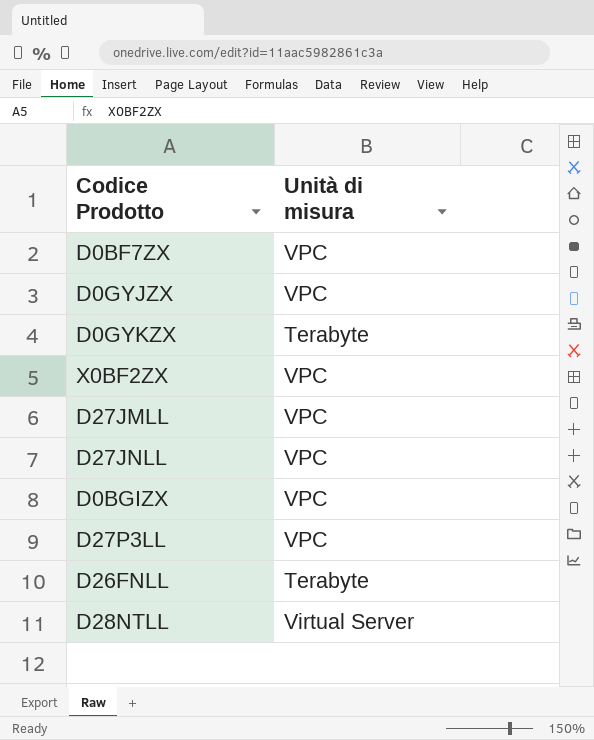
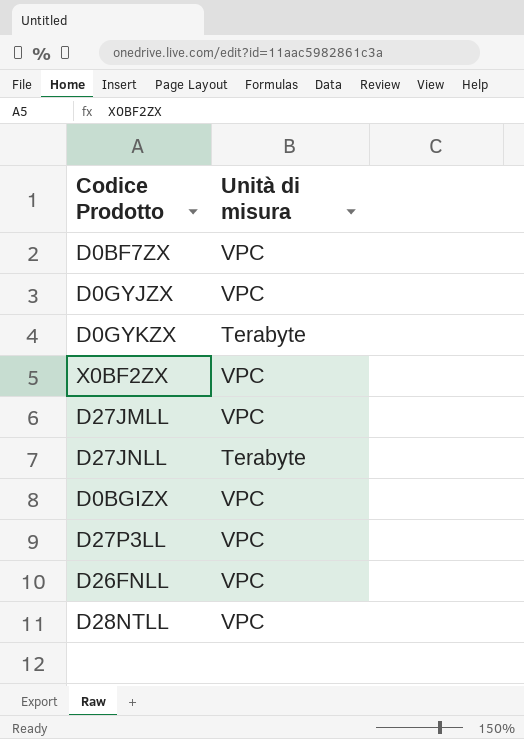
D27JNLL | Unità di misura: VPC -> Terabyte
D26FNLL | Unità di misura: Terabyte -> VPC
D28NTLL | Unità di misura: Virtual Server -> VPC

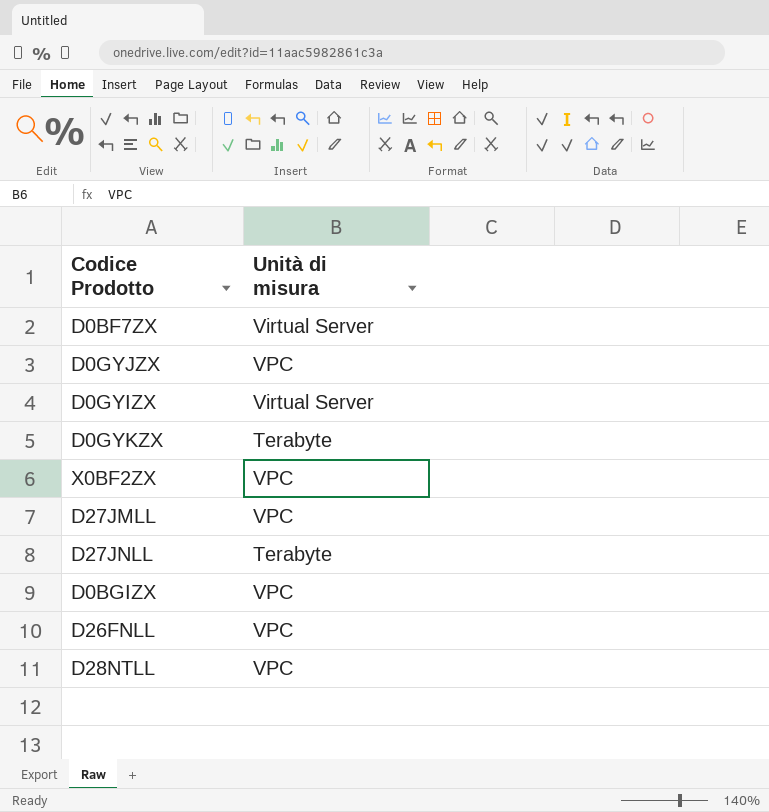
row D27P3LL: VPC -> none
D0BF7ZX | Unità di misura: VPC -> Virtual Server
row D0GYIZX: none -> Virtual Server

